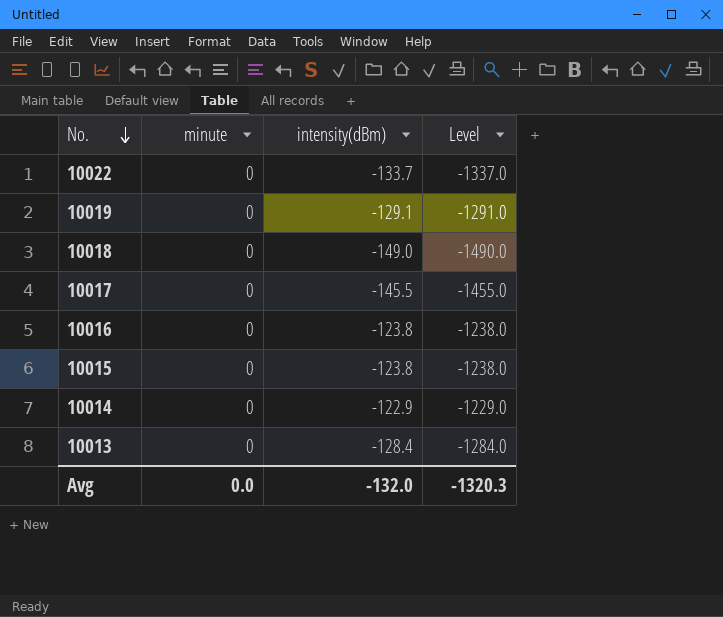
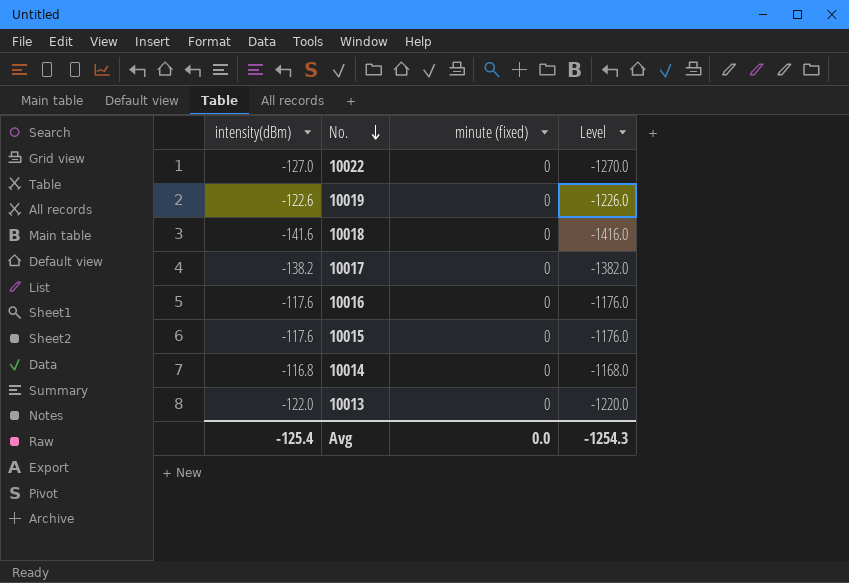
column intensity(dBm) | position: 3 -> 1
column name: minute -> minute (fixed)
10022 | intensity(dBm): -133.7 -> -127.0
10022 | Level: -1337.0 -> -1270.0
10019 | intensity(dBm): -129.1 -> -122.6
10019 | Level: -1291.0 -> -1226.0
10018 | intensity(dBm): -149.0 -> -141.6
10018 | Level: -1490.0 -> -1416.0
10017 | intensity(dBm): -145.5 -> -138.2
10017 | Level: -1455.0 -> -1382.0
10016 | intensity(dBm): -123.8 -> -117.6
10016 | Level: -1238.0 -> -1176.0
10015 | intensity(dBm): -123.8 -> -117.6
10015 | Level: -1238.0 -> -1176.0
10014 | intensity(dBm): -122.9 -> -116.8
10014 | Level: -1229.0 -> -1168.0
10013 | intensity(dBm): -128.4 -> -122.0
10013 | Level: -1284.0 -> -1220.0
Avg | intensity(dBm): -132.0 -> -125.4
Avg | Level: -1320.3 -> -1254.3

